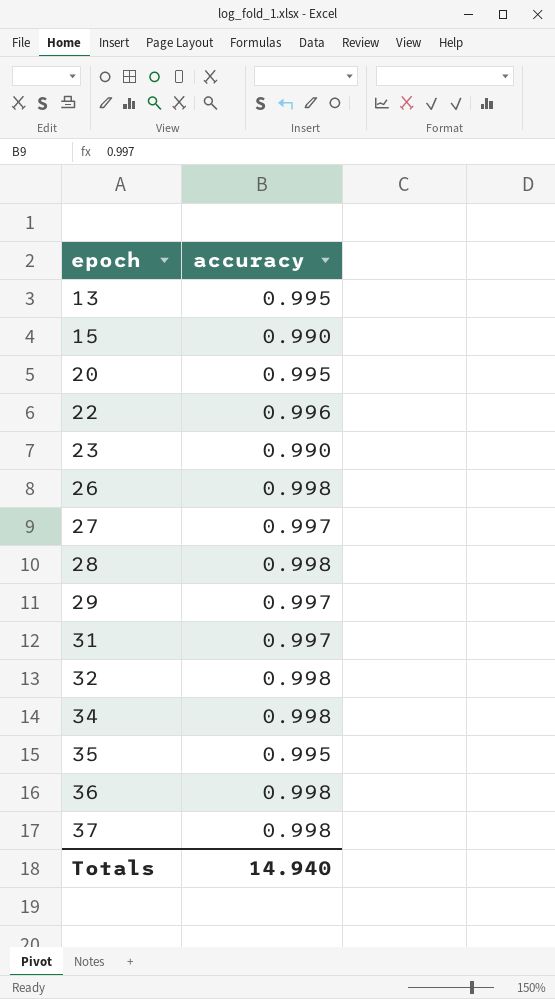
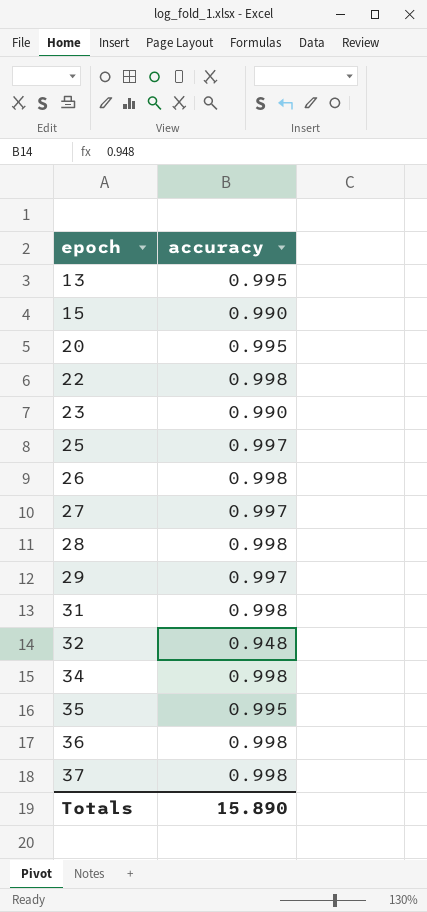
22 | accuracy: 0.996 -> 0.998
row 25: none -> 0.997
31 | accuracy: 0.997 -> 0.998
32 | accuracy: 0.998 -> 0.948
Totals | accuracy: 14.940 -> 15.890

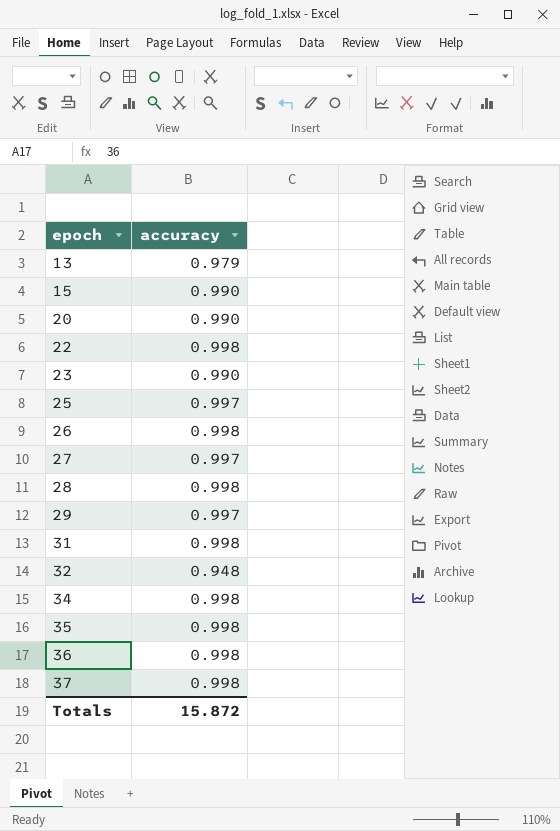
13 | accuracy: 0.995 -> 0.979
20 | accuracy: 0.995 -> 0.990
35 | accuracy: 0.995 -> 0.998
Totals | accuracy: 15.890 -> 15.872

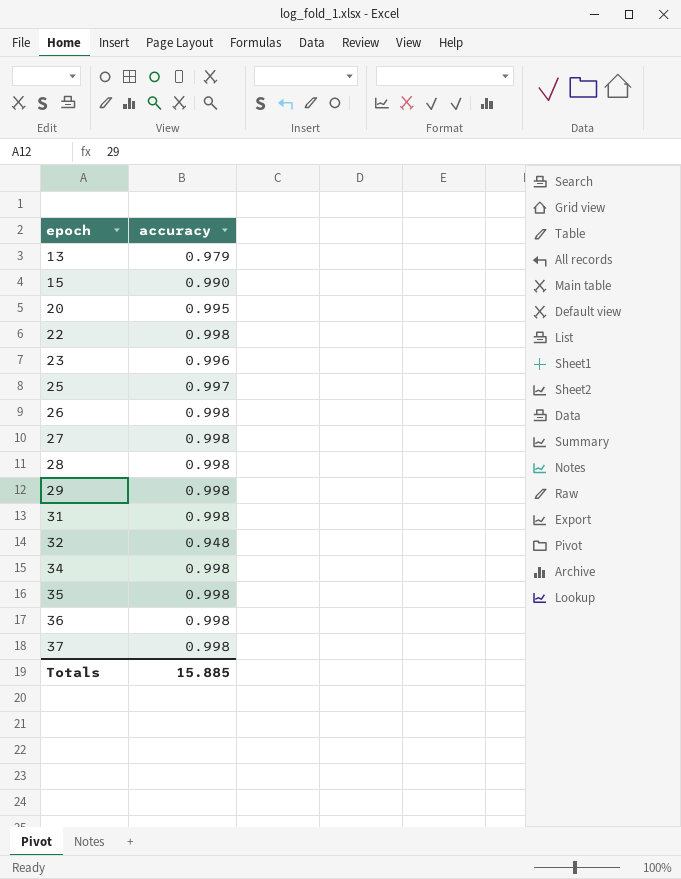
20 | accuracy: 0.990 -> 0.995
23 | accuracy: 0.990 -> 0.996
27 | accuracy: 0.997 -> 0.998
29 | accuracy: 0.997 -> 0.998
Totals | accuracy: 15.872 -> 15.885

